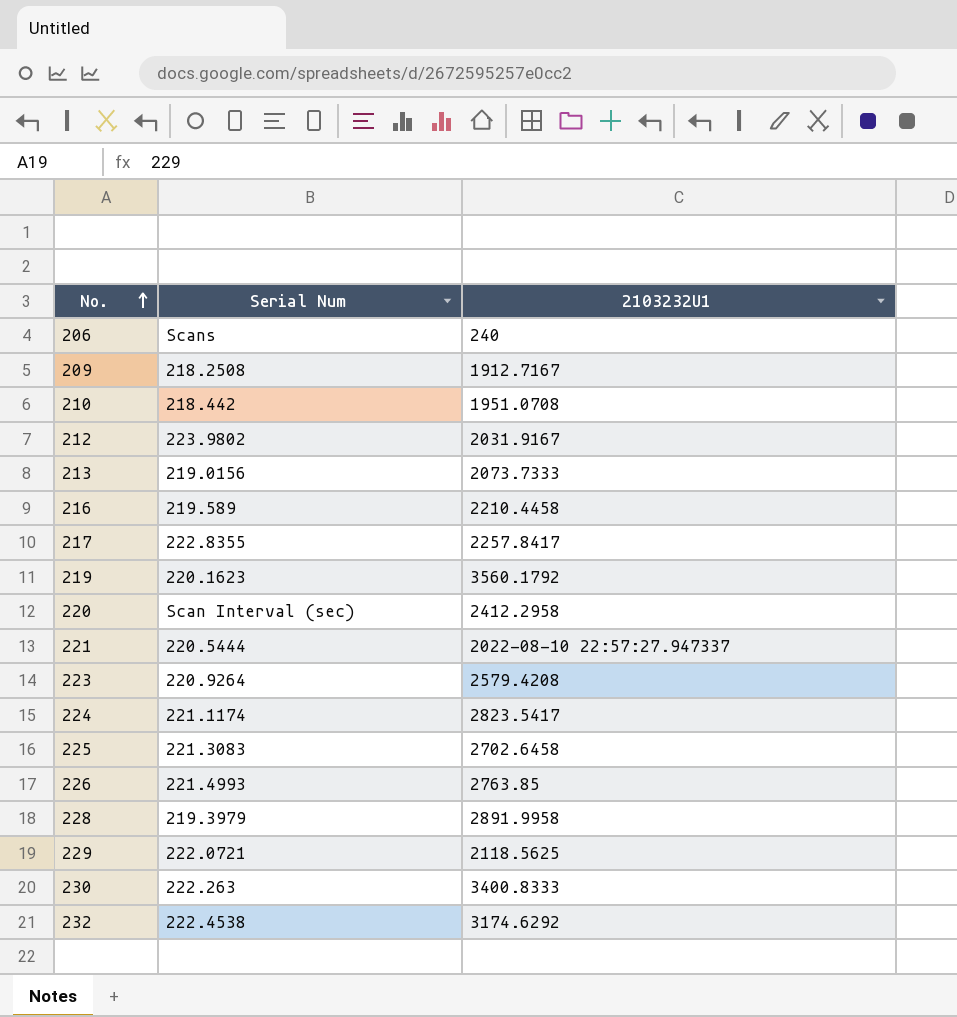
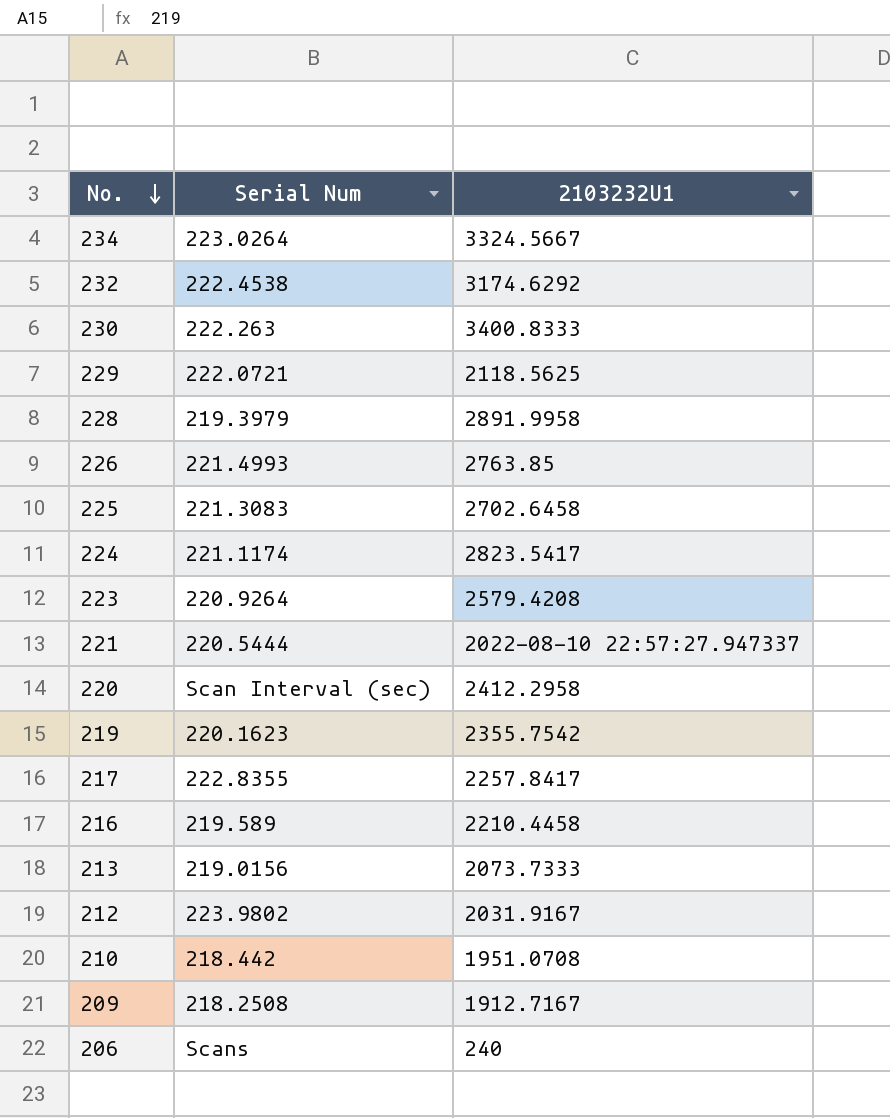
row order: No. ascending -> No. descending
row 234: none -> 223.0264 | 3324.5667
219 | 2103232U1: 3560.1792 -> 2355.7542

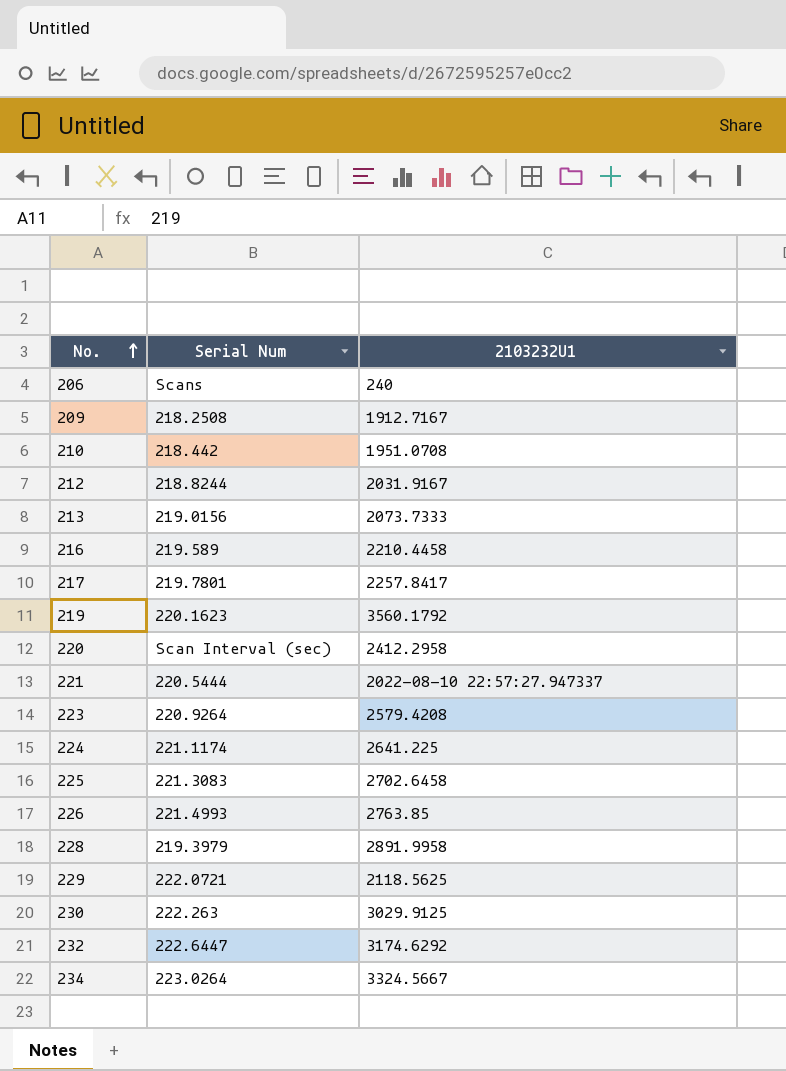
row order: No. descending -> No. ascending
212 | Serial Num: 223.9802 -> 218.8244
217 | Serial Num: 222.8355 -> 219.7801
219 | 2103232U1: 2355.7542 -> 3560.1792
224 | 2103232U1: 2823.5417 -> 2641.225
230 | 2103232U1: 3400.8333 -> 3029.9125
232 | Serial Num: 222.4538 -> 222.6447

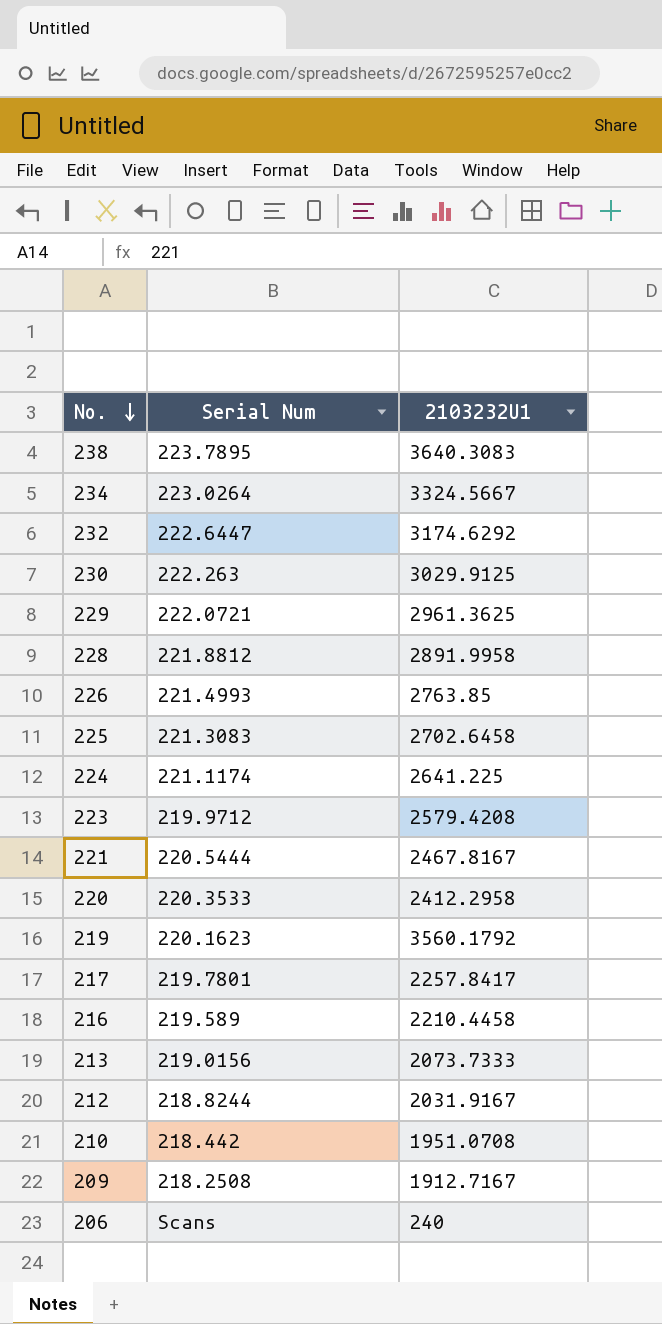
row order: No. ascending -> No. descending
row 238: none -> 223.7895 | 3640.3083
229 | 2103232U1: 2118.5625 -> 2961.3625
228 | Serial Num: 219.3979 -> 221.8812
223 | Serial Num: 220.9264 -> 219.9712
221 | 2103232U1: 2022-08-10 22:57:27.947337 -> 2467.8167
220 | Serial Num: Scan Interval (sec) -> 220.3533

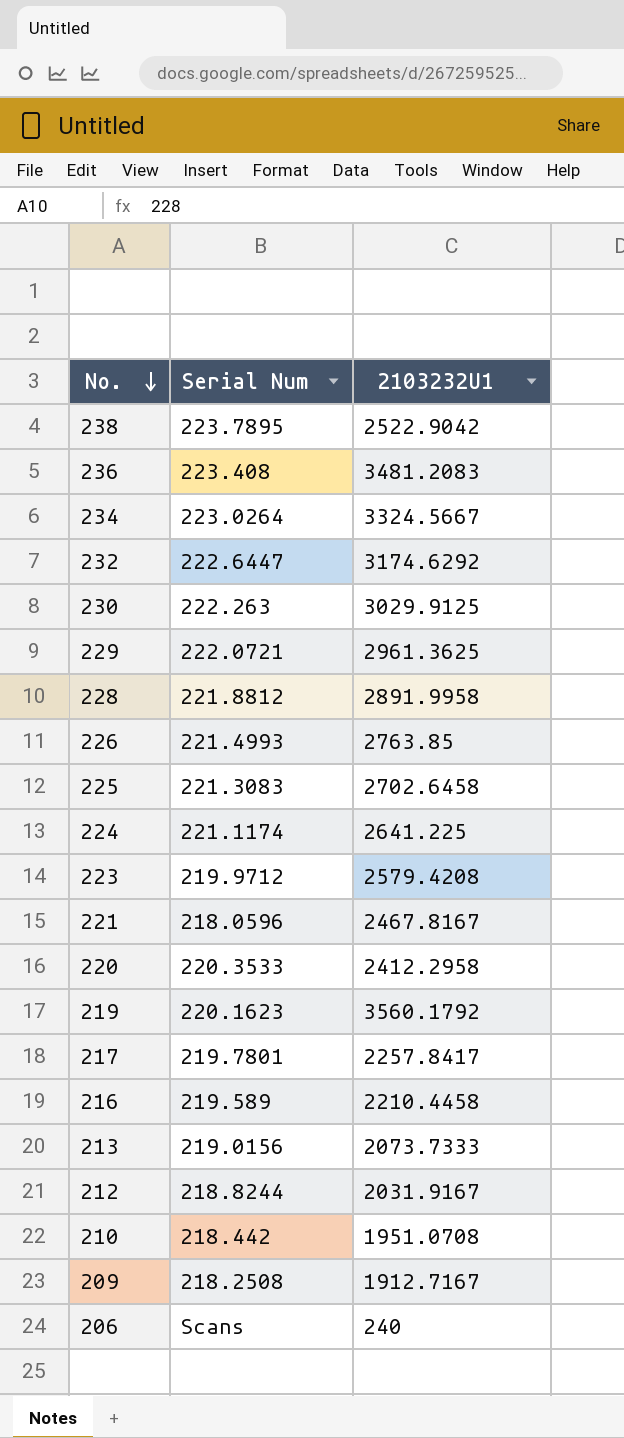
238 | 2103232U1: 3640.3083 -> 2522.9042
row 236: none -> 223.408 | 3481.2083
221 | Serial Num: 220.5444 -> 218.0596

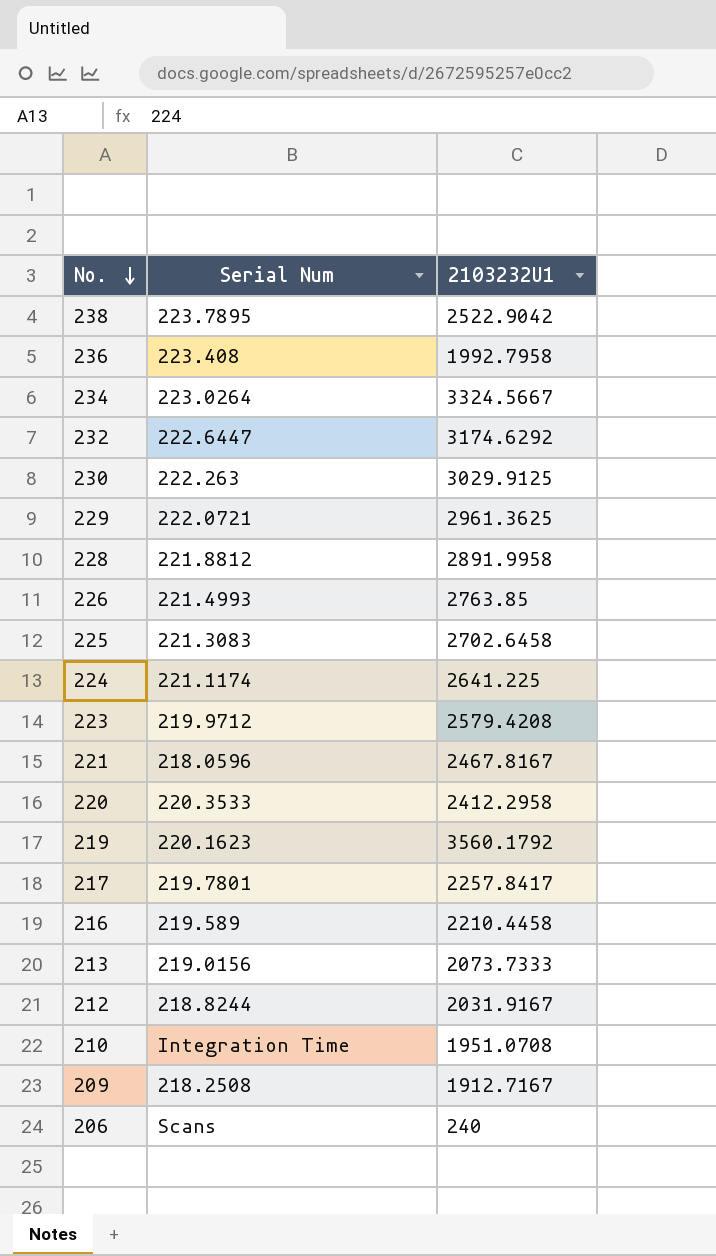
236 | 2103232U1: 3481.2083 -> 1992.7958
210 | Serial Num: 218.442 -> Integration Time

